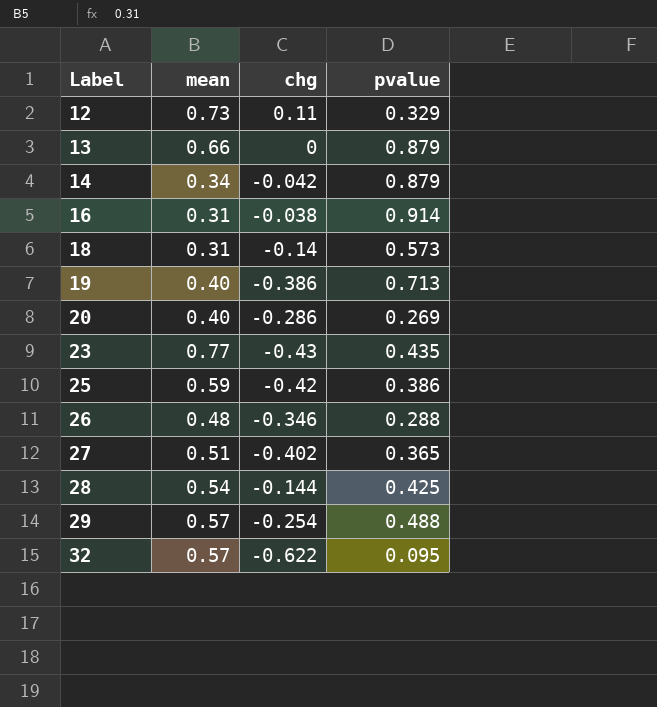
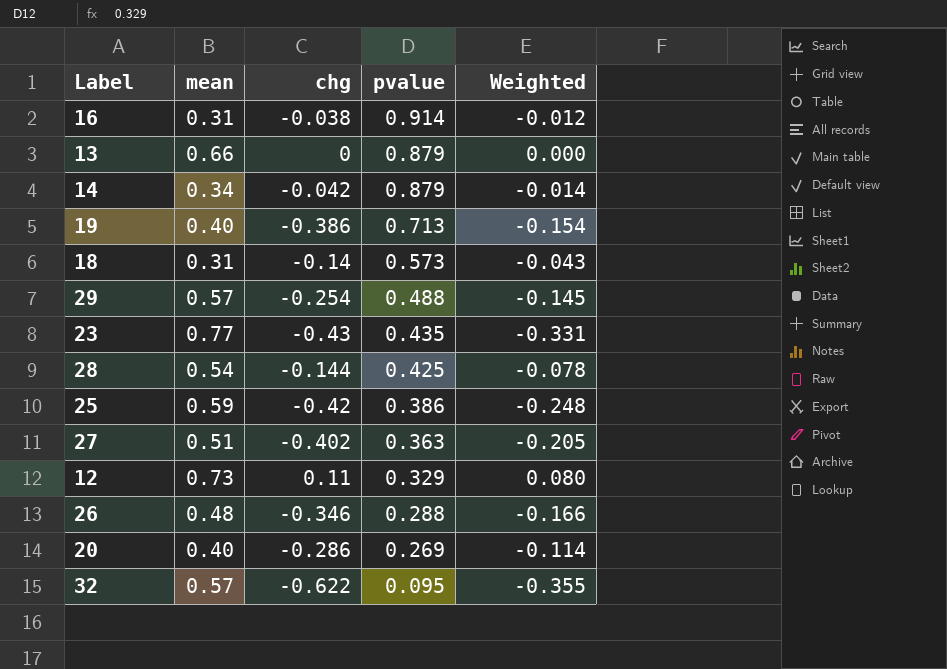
row order: Label ascending -> pvalue descending
column Weighted | formula: none -> [mean] * [chg]
27 | pvalue: 0.365 -> 0.363

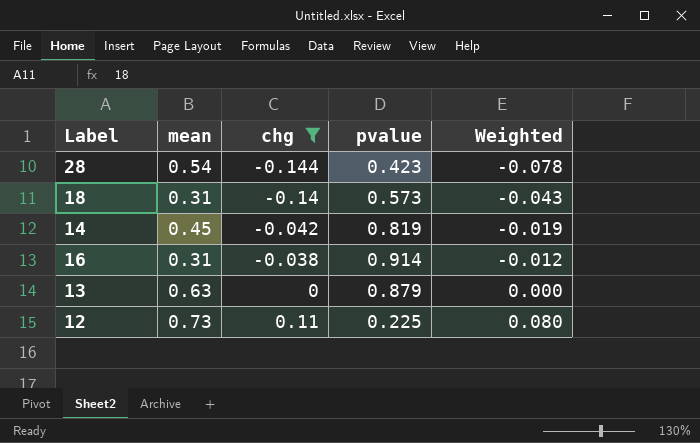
filter: none -> chg >= -0.144
row order: pvalue descending -> chg ascending
28 | pvalue: 0.425 -> 0.423
14 | mean: 0.34 -> 0.45
14 | pvalue: 0.879 -> 0.819
14 | Weighted: -0.014 -> -0.019
13 | mean: 0.66 -> 0.63
12 | pvalue: 0.329 -> 0.225

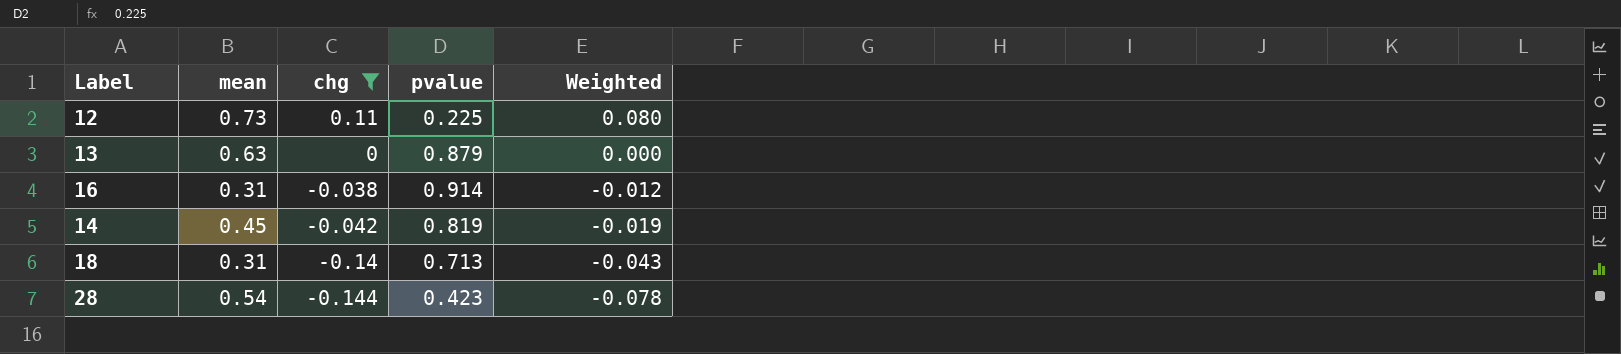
row order: chg ascending -> chg descending
18 | pvalue: 0.573 -> 0.713

